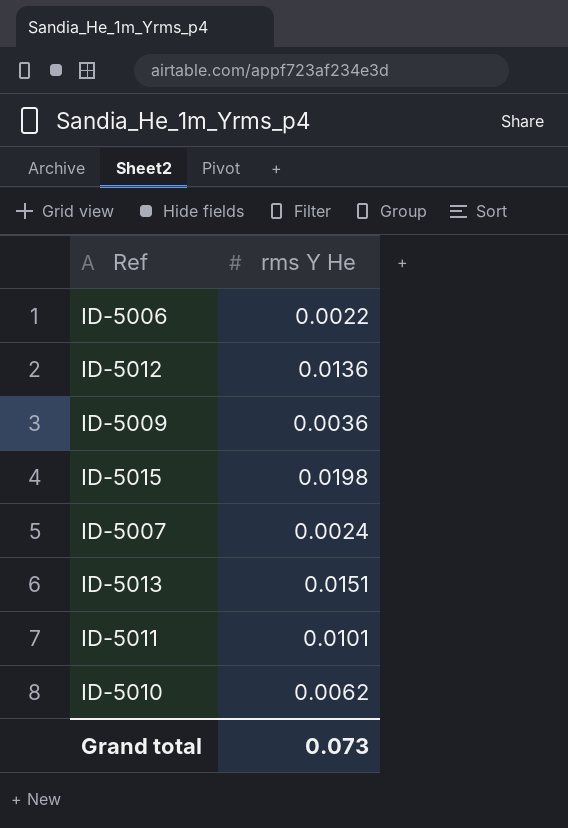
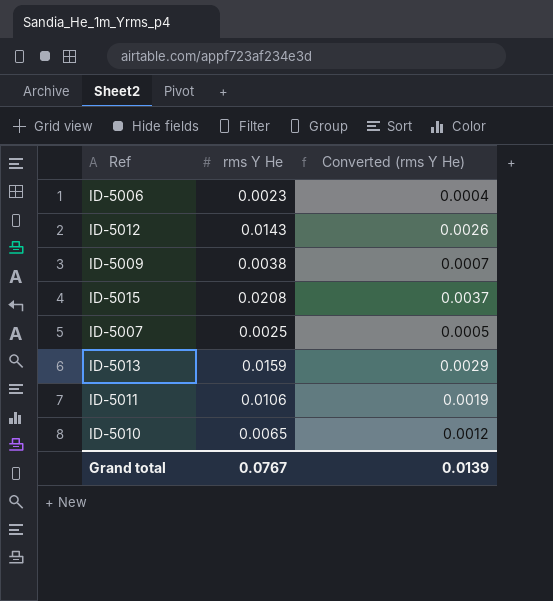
column Converted (rms Y He) | formula: none -> [rms Y He] * 0.18
ID-5006 | rms Y He: 0.0022 -> 0.0023
ID-5012 | rms Y He: 0.0136 -> 0.0143
ID-5009 | rms Y He: 0.0036 -> 0.0038
ID-5015 | rms Y He: 0.0198 -> 0.0208
ID-5007 | rms Y He: 0.0024 -> 0.0025
ID-5013 | rms Y He: 0.0151 -> 0.0159
ID-5011 | rms Y He: 0.0101 -> 0.0106
ID-5010 | rms Y He: 0.0062 -> 0.0065
Grand total | rms Y He: 0.073 -> 0.0767

